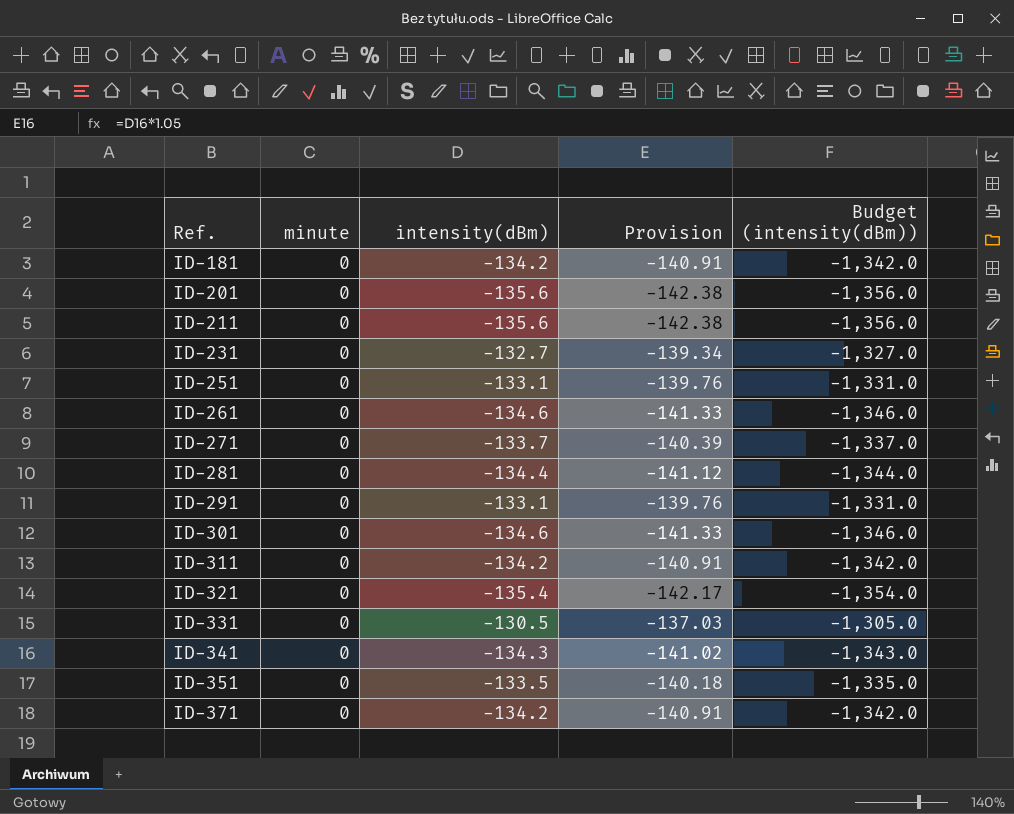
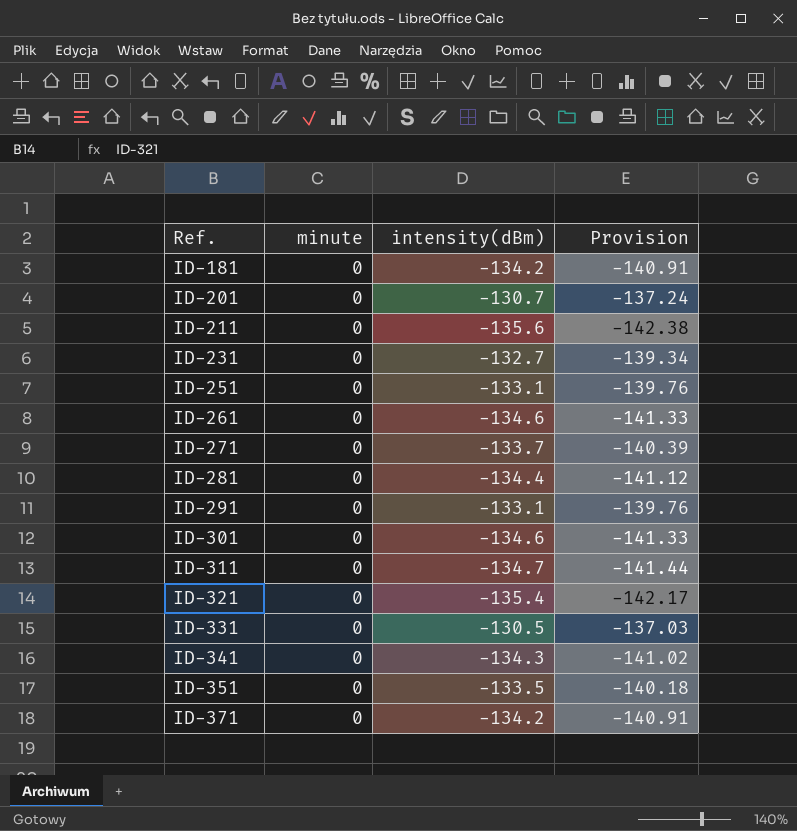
column Budget (intensity(dBm)) | formula: [intensity(dBm)] * 10 -> none
ID-201 | intensity(dBm): -135.6 -> -130.7
ID-201 | Provision: -142.38 -> -137.24
ID-311 | intensity(dBm): -134.2 -> -134.7
ID-311 | Provision: -140.91 -> -141.44

